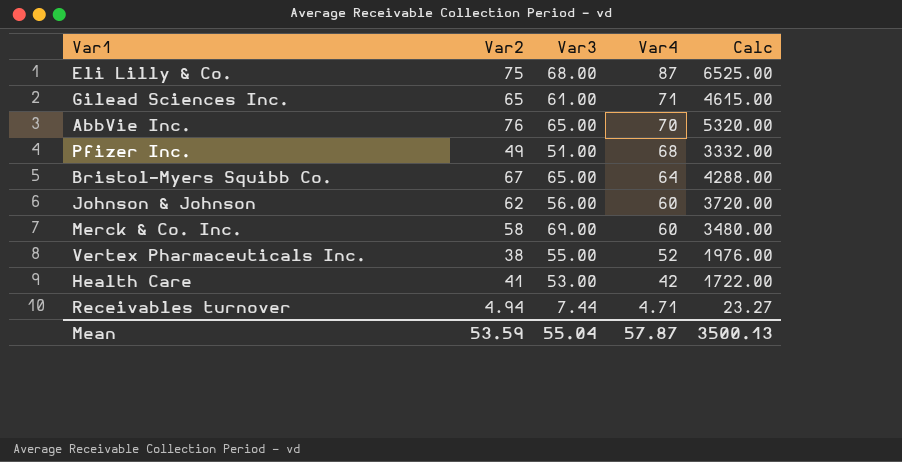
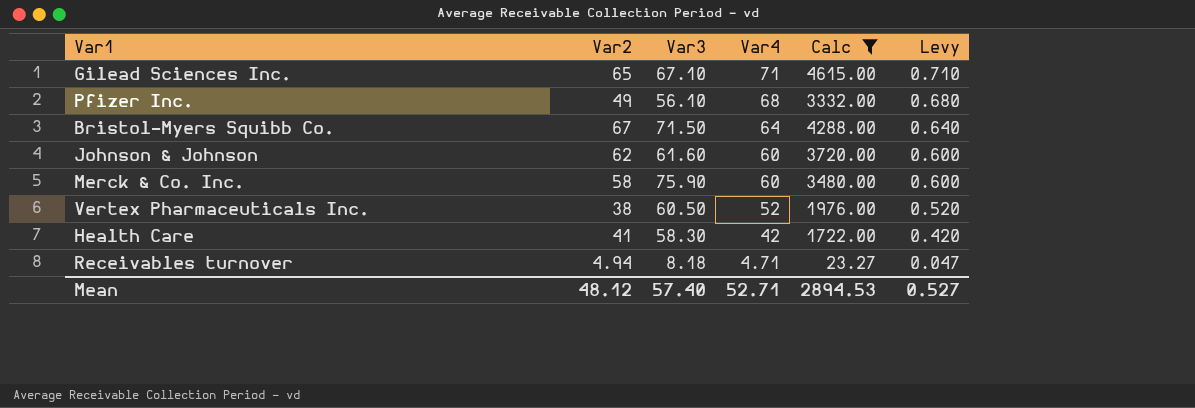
filter: none -> Calc <= 4615.00
column Levy | formula: none -> [Var4] * 0.01
Gilead Sciences Inc. | Var3: 61.00 -> 67.10
Pfizer Inc. | Var3: 51.00 -> 56.10
Bristol-Myers Squibb Co. | Var3: 65.00 -> 71.50
Johnson & Johnson | Var3: 56.00 -> 61.60
Merck & Co. Inc. | Var3: 69.00 -> 75.90
Vertex Pharmaceuticals Inc. | Var3: 55.00 -> 60.50
Health Care | Var3: 53.00 -> 58.30
Receivables turnover | Var3: 7.44 -> 8.18
Mean | Var2: 53.59 -> 48.12
Mean | Var3: 55.04 -> 57.40
Mean | Var4: 57.87 -> 52.71
Mean | Calc: 3500.13 -> 2894.53

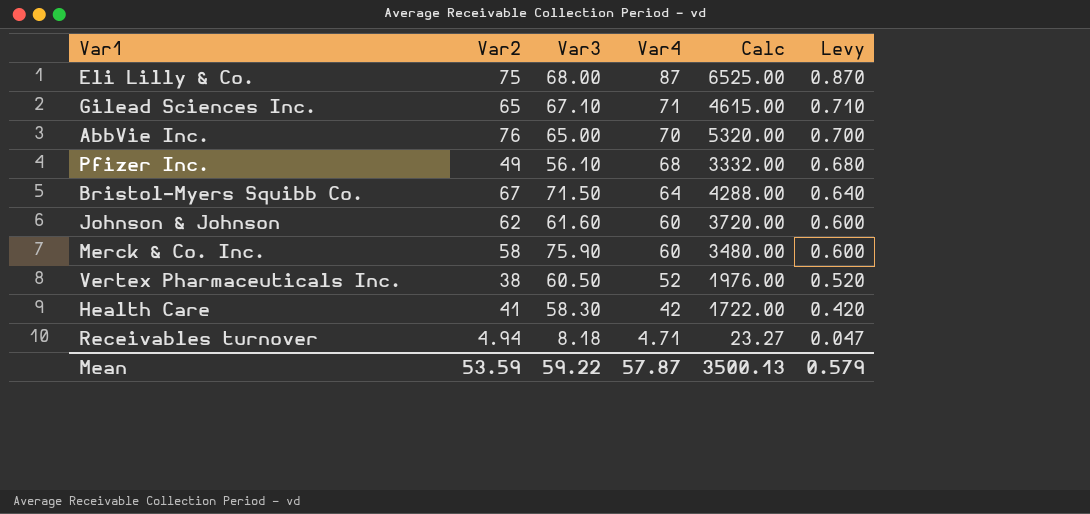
filter: Calc <= 4615.00 -> none
Mean | Var2: 48.12 -> 53.59
Mean | Var3: 57.40 -> 59.22
Mean | Var4: 52.71 -> 57.87
Mean | Calc: 2894.53 -> 3500.13
Mean | Levy: 0.527 -> 0.579

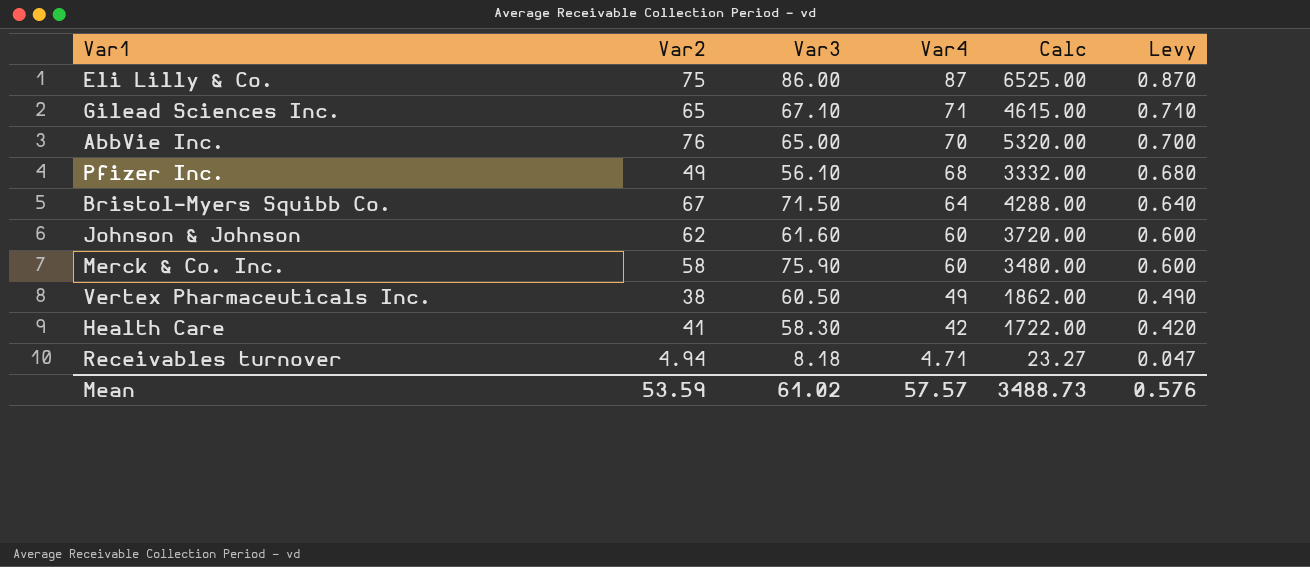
Eli Lilly & Co. | Var3: 68.00 -> 86.00
Vertex Pharmaceuticals Inc. | Var4: 52 -> 49
Vertex Pharmaceuticals Inc. | Calc: 1976.00 -> 1862.00
Vertex Pharmaceuticals Inc. | Levy: 0.520 -> 0.490
Mean | Var3: 59.22 -> 61.02
Mean | Var4: 57.87 -> 57.57
Mean | Calc: 3500.13 -> 3488.73
Mean | Levy: 0.579 -> 0.576

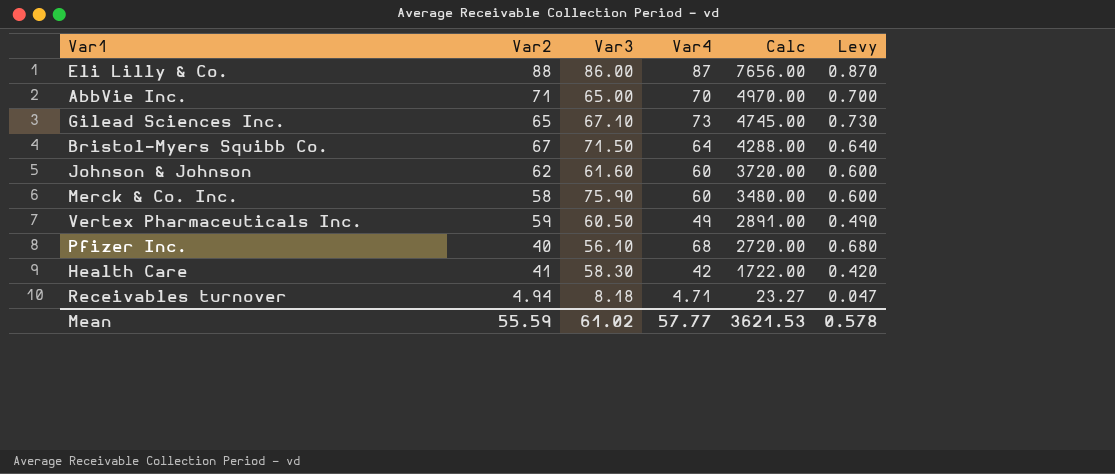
row order: Var4 descending -> Calc descending
Eli Lilly & Co. | Var2: 75 -> 88
Eli Lilly & Co. | Calc: 6525.00 -> 7656.00
AbbVie Inc. | Var2: 76 -> 71
AbbVie Inc. | Calc: 5320.00 -> 4970.00
Gilead Sciences Inc. | Var4: 71 -> 73
Gilead Sciences Inc. | Calc: 4615.00 -> 4745.00
Gilead Sciences Inc. | Levy: 0.710 -> 0.730
Vertex Pharmaceuticals Inc. | Var2: 38 -> 59
Vertex Pharmaceuticals Inc. | Calc: 1862.00 -> 2891.00
Pfizer Inc. | Var2: 49 -> 40
Pfizer Inc. | Calc: 3332.00 -> 2720.00
Mean | Var2: 53.59 -> 55.59
Mean | Var4: 57.57 -> 57.77
Mean | Calc: 3488.73 -> 3621.53
Mean | Levy: 0.576 -> 0.578

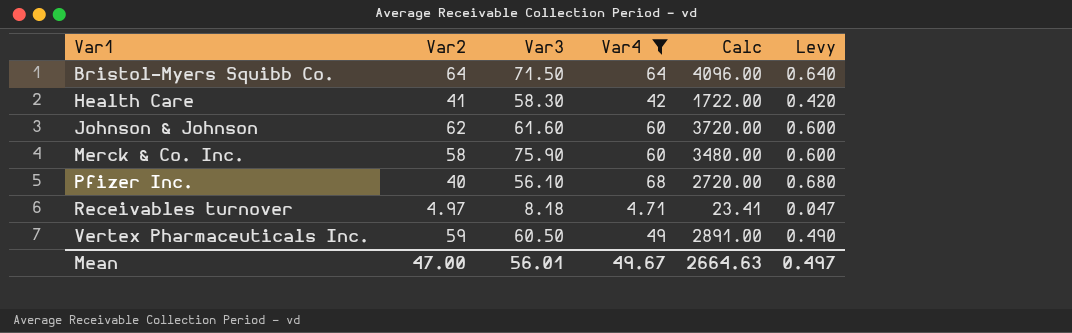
filter: none -> Var4 <= 68
row order: Calc descending -> Var1 ascending
Bristol-Myers Squibb Co. | Var2: 67 -> 64
Bristol-Myers Squibb Co. | Calc: 4288.00 -> 4096.00
Receivables turnover | Var2: 4.94 -> 4.97
Receivables turnover | Calc: 23.27 -> 23.41
Mean | Var2: 55.59 -> 47.00
Mean | Var3: 61.02 -> 56.01
Mean | Var4: 57.77 -> 49.67
Mean | Calc: 3621.53 -> 2664.63
Mean | Levy: 0.578 -> 0.497

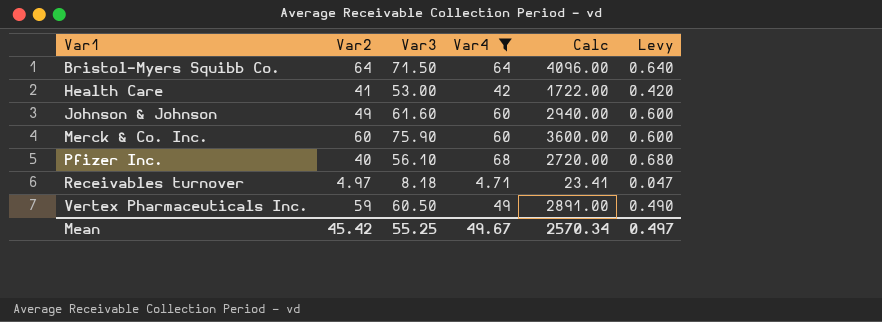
Health Care | Var3: 58.30 -> 53.00
Johnson & Johnson | Var2: 62 -> 49
Johnson & Johnson | Calc: 3720.00 -> 2940.00
Merck & Co. Inc. | Var2: 58 -> 60
Merck & Co. Inc. | Calc: 3480.00 -> 3600.00
Mean | Var2: 47.00 -> 45.42
Mean | Var3: 56.01 -> 55.25
Mean | Calc: 2664.63 -> 2570.34

